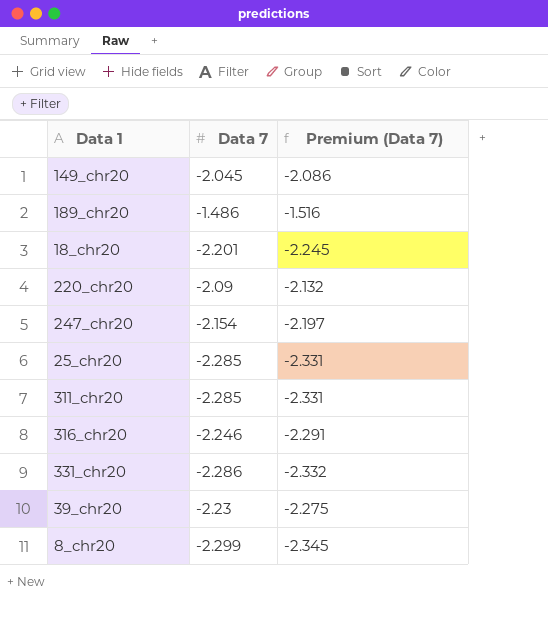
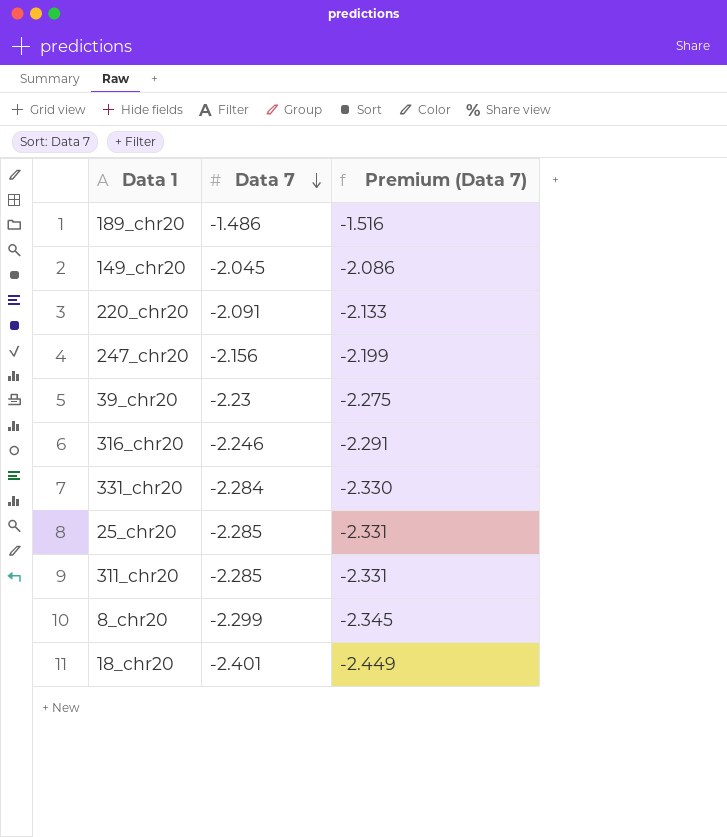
row order: none -> Data 7 descending
220_chr20 | Data 7: -2.09 -> -2.091
220_chr20 | Premium (Data 7): -2.132 -> -2.133
247_chr20 | Data 7: -2.154 -> -2.156
247_chr20 | Premium (Data 7): -2.197 -> -2.199
331_chr20 | Data 7: -2.286 -> -2.284
331_chr20 | Premium (Data 7): -2.332 -> -2.330
18_chr20 | Data 7: -2.201 -> -2.401
18_chr20 | Premium (Data 7): -2.245 -> -2.449

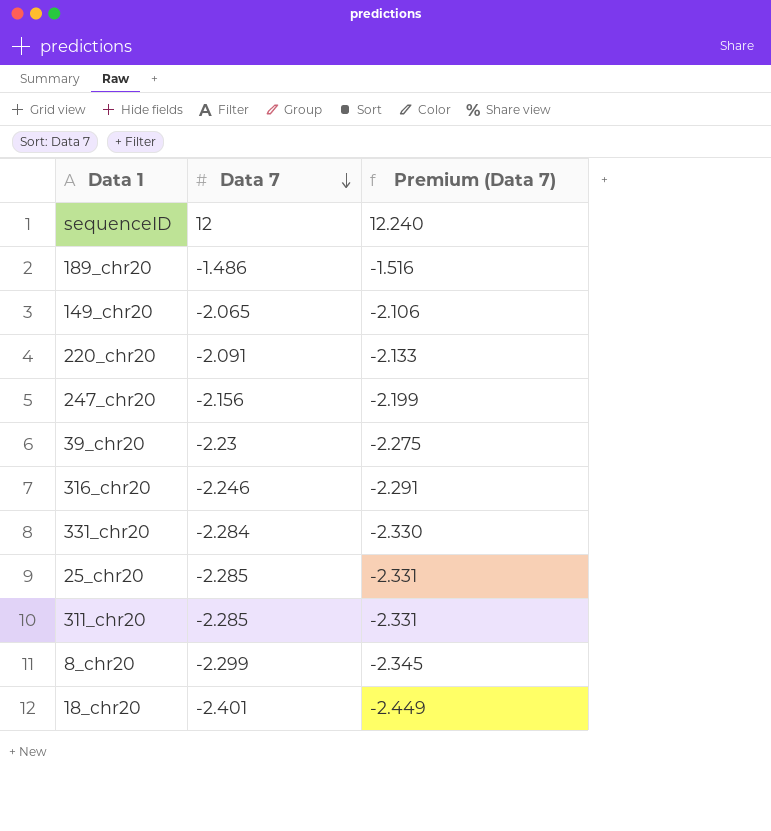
row sequenceID: none -> 12 | 12.240
149_chr20 | Data 7: -2.045 -> -2.065
149_chr20 | Premium (Data 7): -2.086 -> -2.106

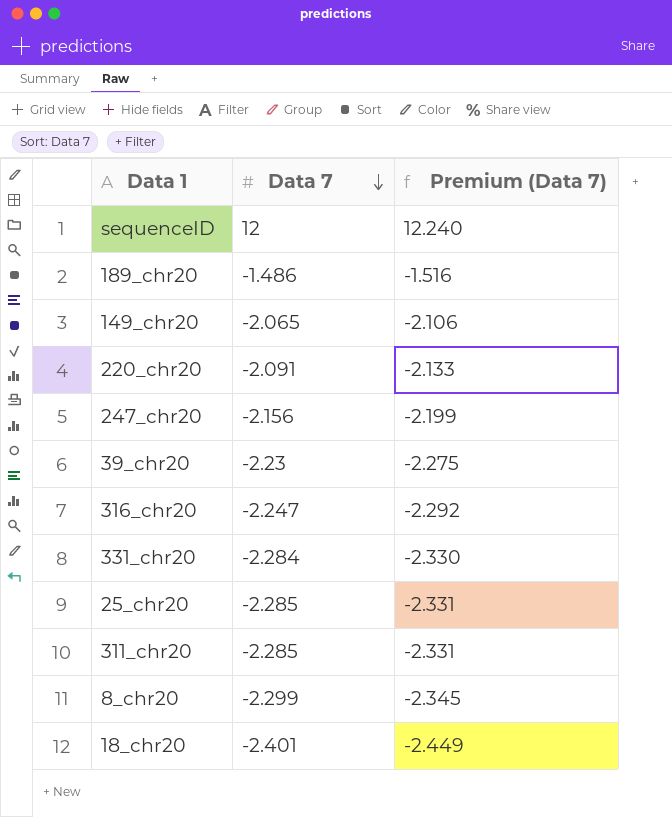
316_chr20 | Data 7: -2.246 -> -2.247
316_chr20 | Premium (Data 7): -2.291 -> -2.292

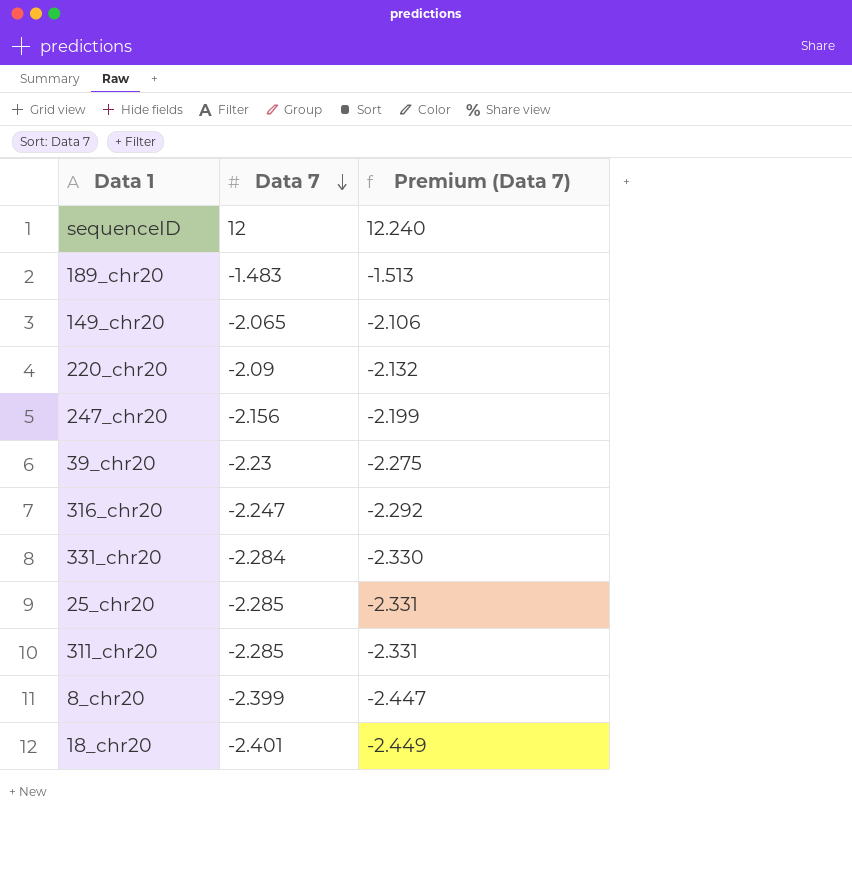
189_chr20 | Data 7: -1.486 -> -1.483
189_chr20 | Premium (Data 7): -1.516 -> -1.513
220_chr20 | Data 7: -2.091 -> -2.09
220_chr20 | Premium (Data 7): -2.133 -> -2.132
8_chr20 | Data 7: -2.299 -> -2.399
8_chr20 | Premium (Data 7): -2.345 -> -2.447

